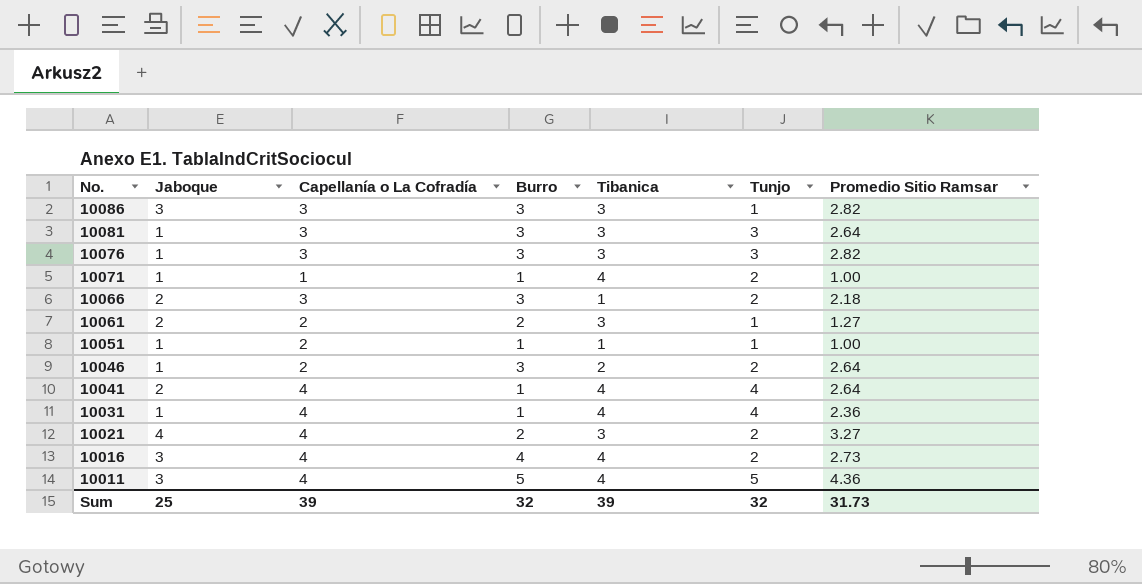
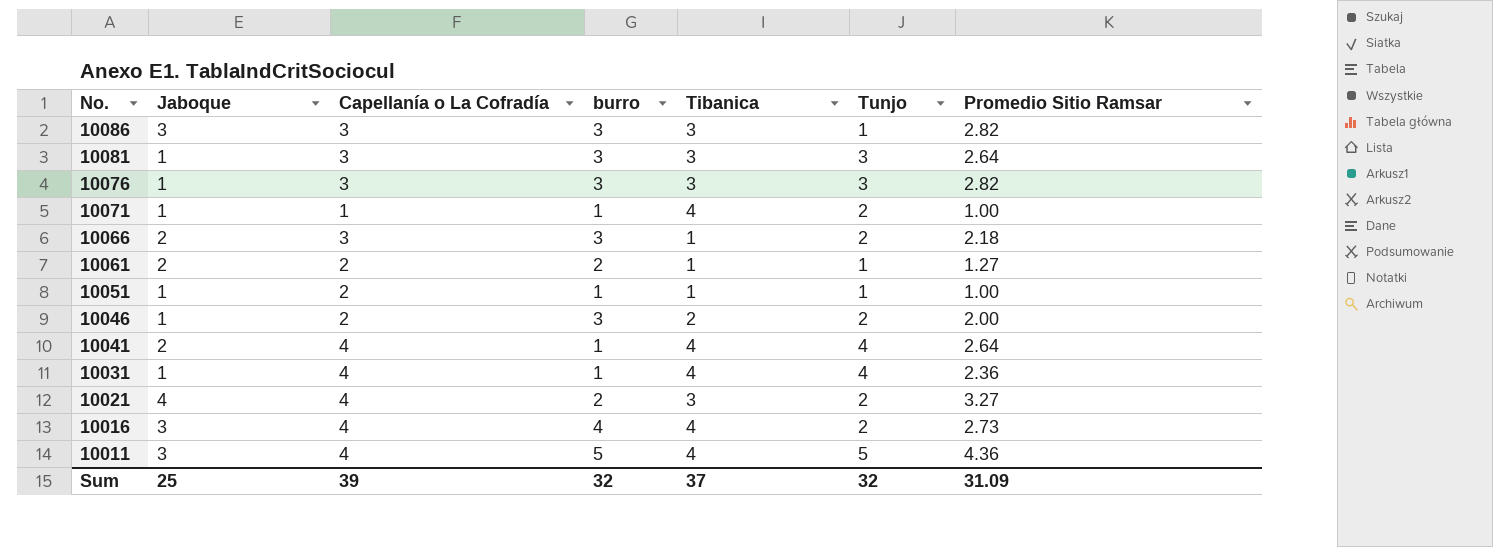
column name: Burro -> burro
10061 | Tibanica: 3 -> 1
10046 | Promedio Sitio Ramsar: 2.64 -> 2.00
Sum | Tibanica: 39 -> 37
Sum | Promedio Sitio Ramsar: 31.73 -> 31.09

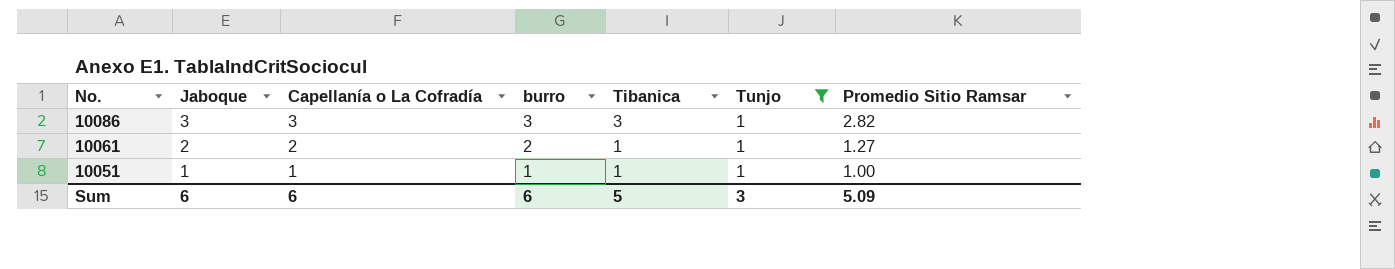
filter: none -> Tunjo = 1
10051 | Capellanía o La Cofradía: 2 -> 1
Sum | Jaboque: 25 -> 6
Sum | Capellanía o La Cofradía: 39 -> 6
Sum | burro: 32 -> 6
Sum | Tibanica: 37 -> 5
Sum | Tunjo: 32 -> 3
Sum | Promedio Sitio Ramsar: 31.09 -> 5.09

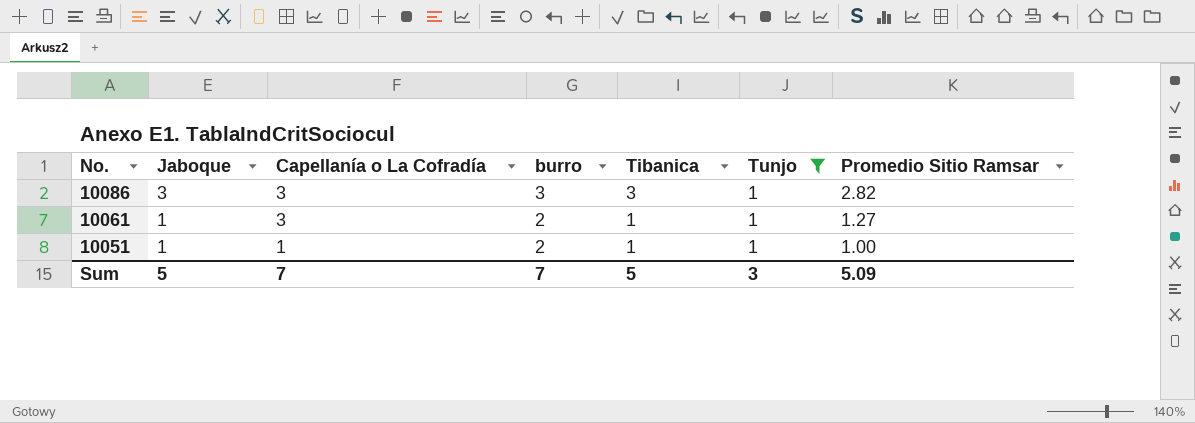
10061 | Jaboque: 2 -> 1
10061 | Capellanía o La Cofradía: 2 -> 3
10051 | burro: 1 -> 2
Sum | Jaboque: 6 -> 5
Sum | Capellanía o La Cofradía: 6 -> 7
Sum | burro: 6 -> 7

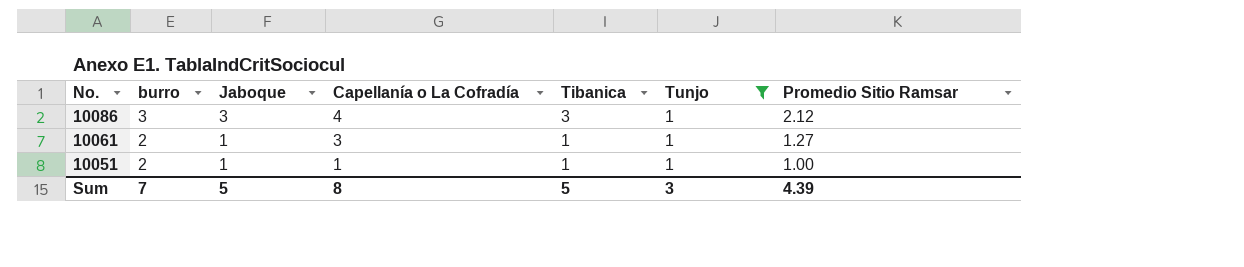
column burro | position: 4 -> 2
10086 | Capellanía o La Cofradía: 3 -> 4
10086 | Promedio Sitio Ramsar: 2.82 -> 2.12
Sum | Capellanía o La Cofradía: 7 -> 8
Sum | Promedio Sitio Ramsar: 5.09 -> 4.39

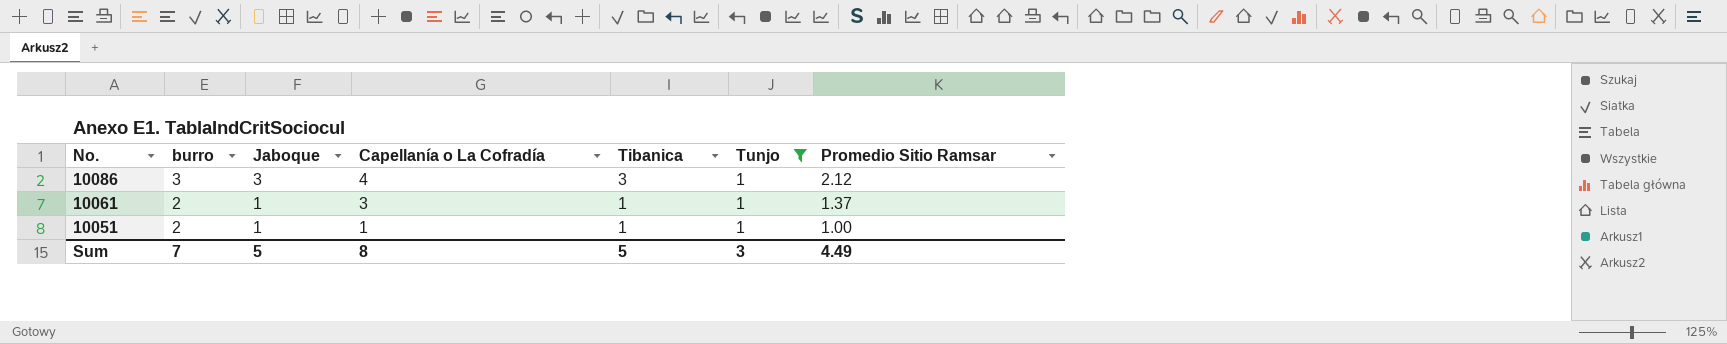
10061 | Promedio Sitio Ramsar: 1.27 -> 1.37
Sum | Promedio Sitio Ramsar: 4.39 -> 4.49

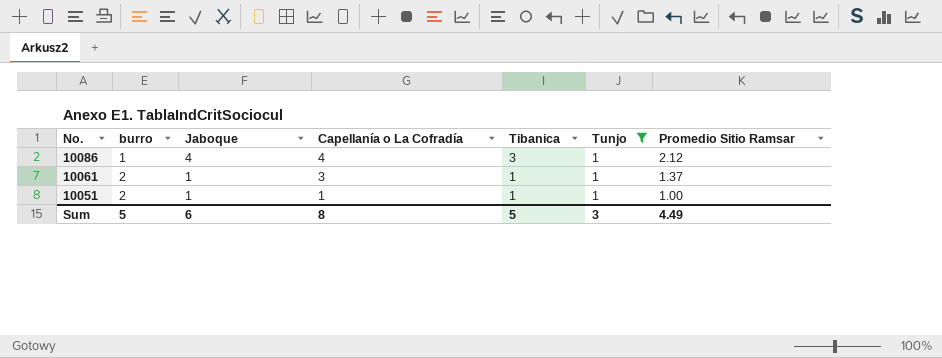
10086 | burro: 3 -> 1
10086 | Jaboque: 3 -> 4
Sum | burro: 7 -> 5
Sum | Jaboque: 5 -> 6

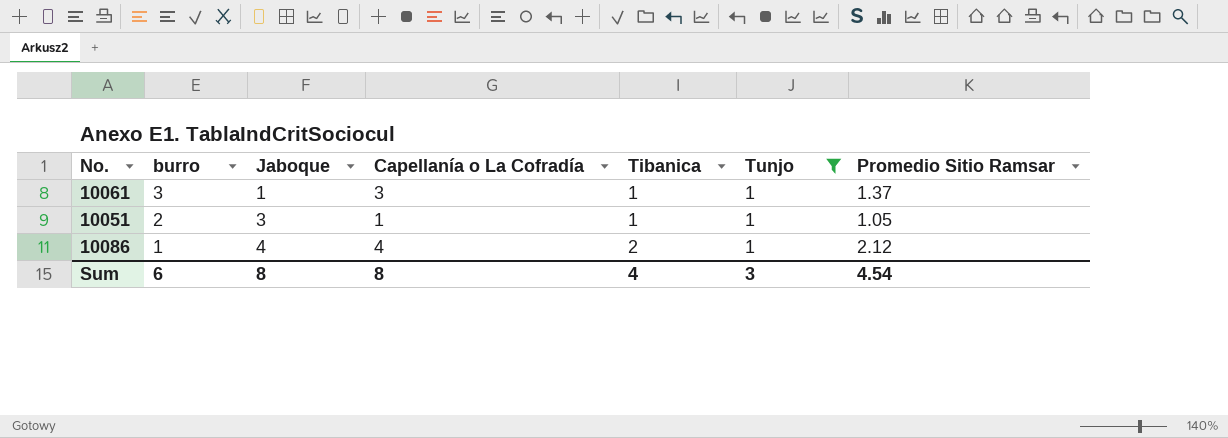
row order: No. descending -> burro descending
10061 | burro: 2 -> 3
10051 | Jaboque: 1 -> 3
10051 | Promedio Sitio Ramsar: 1.00 -> 1.05
10086 | Tibanica: 3 -> 2
Sum | burro: 5 -> 6
Sum | Jaboque: 6 -> 8
Sum | Tibanica: 5 -> 4
Sum | Promedio Sitio Ramsar: 4.49 -> 4.54

